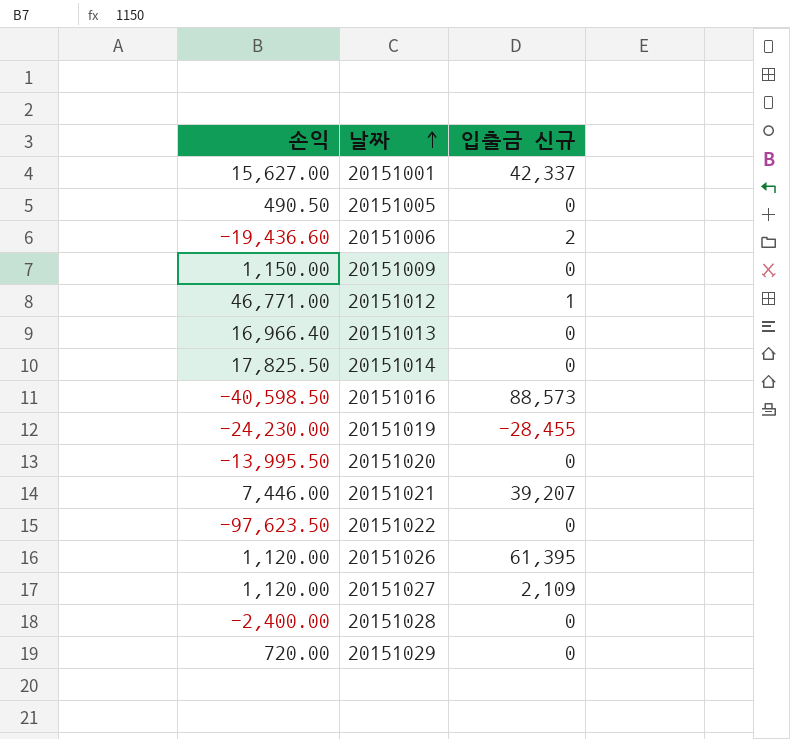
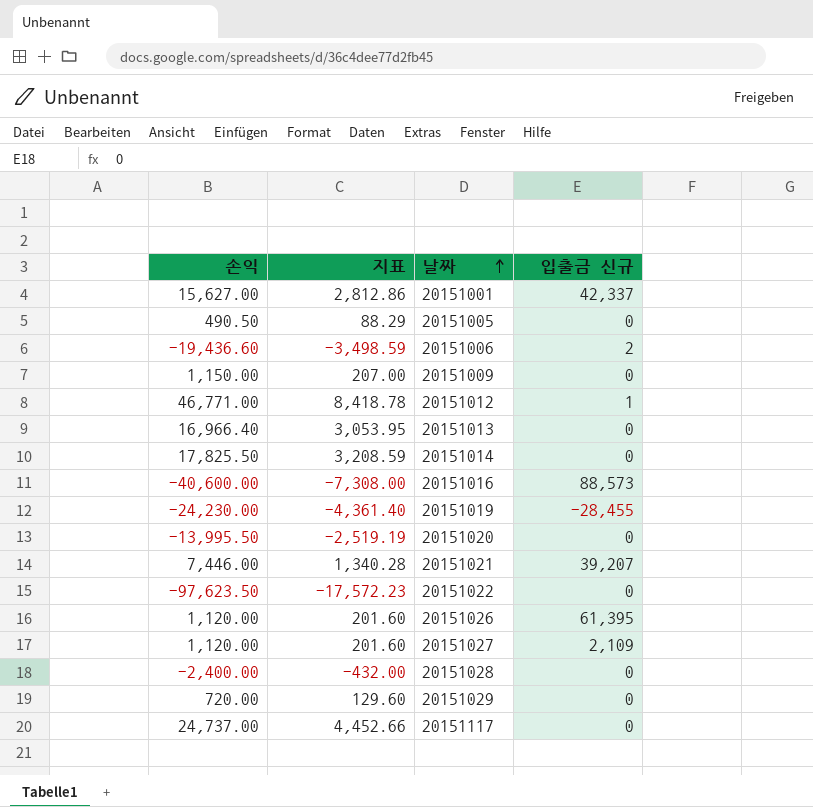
column 지표 | formula: none -> [손익] * 0.18
20151016 | 손익: -40,598.50 -> -40,600.00
row 20151117: none -> 24,737.00 | 4,452.66 | 0

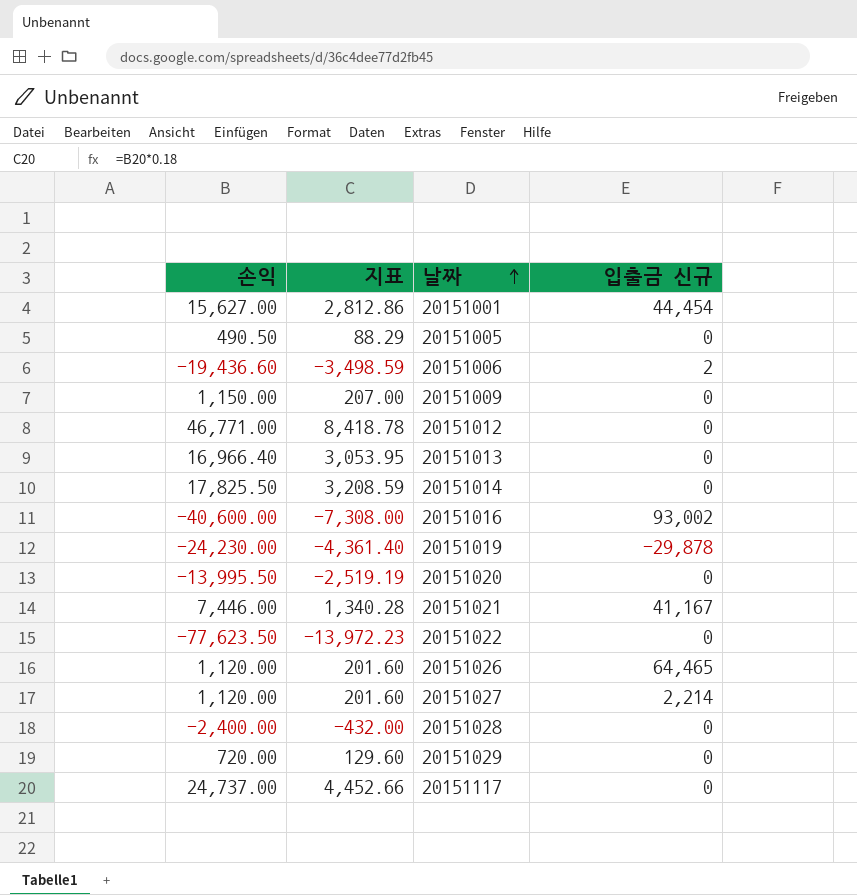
20151001 | 입출금 신규: 42,337 -> 44,454
20151012 | 입출금 신규: 1 -> 0
20151016 | 입출금 신규: 88,573 -> 93,002
20151019 | 입출금 신규: -28,455 -> -29,878
20151021 | 입출금 신규: 39,207 -> 41,167
20151022 | 손익: -97,623.50 -> -77,623.50
20151022 | 지표: -17,572.23 -> -13,972.23
20151026 | 입출금 신규: 61,395 -> 64,465
20151027 | 입출금 신규: 2,109 -> 2,214

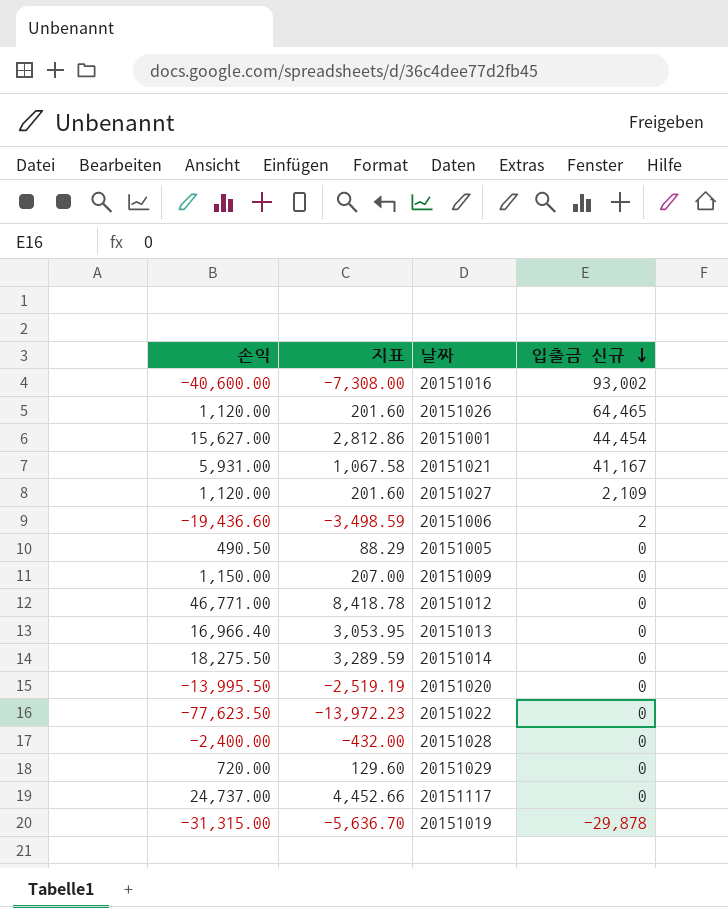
row order: 날짜 ascending -> 입출금 신규 descending
20151021 | 손익: 7,446.00 -> 5,931.00
20151021 | 지표: 1,340.28 -> 1,067.58
20151027 | 입출금 신규: 2,214 -> 2,109
20151014 | 손익: 17,825.50 -> 18,275.50
20151014 | 지표: 3,208.59 -> 3,289.59
20151019 | 손익: -24,230.00 -> -31,315.00
20151019 | 지표: -4,361.40 -> -5,636.70

